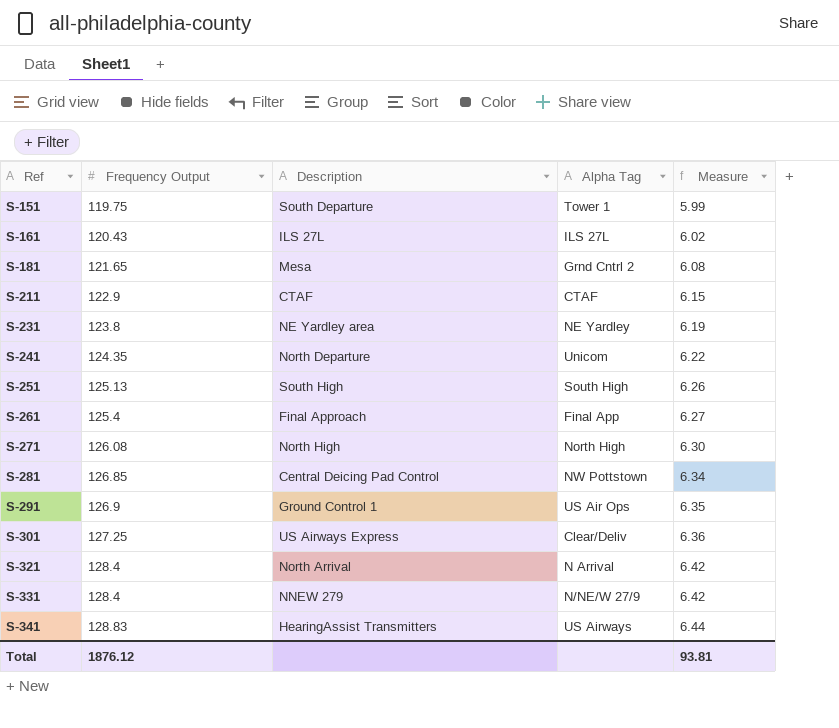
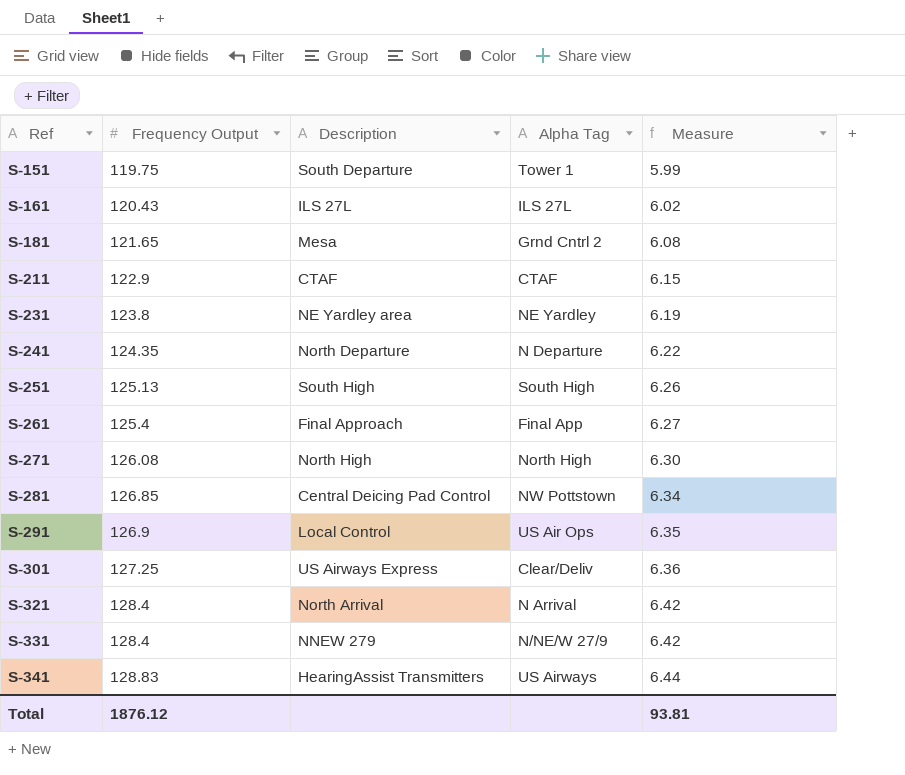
S-241 | Alpha Tag: Unicom -> N Departure
S-291 | Description: Ground Control 1 -> Local Control

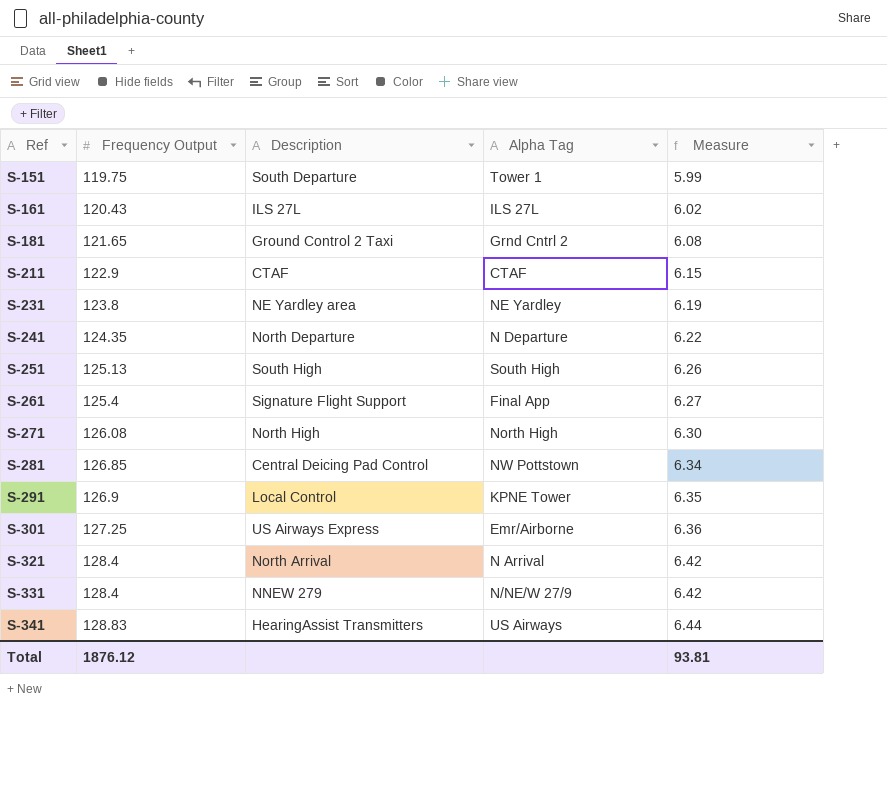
S-181 | Description: Mesa -> Ground Control 2 Taxi
S-261 | Description: Final Approach -> Signature Flight Support
S-291 | Alpha Tag: US Air Ops -> KPNE Tower
S-301 | Alpha Tag: Clear/Deliv -> Emr/Airborne

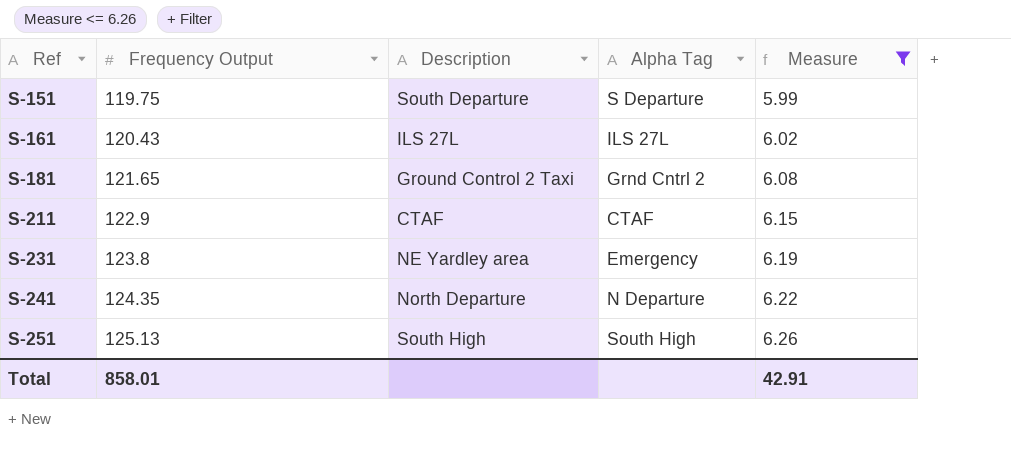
filter: none -> Measure <= 6.26
S-151 | Alpha Tag: Tower 1 -> S Departure
S-231 | Alpha Tag: NE Yardley -> Emergency
Total | Frequency Output: 1876.12 -> 858.01
Total | Measure: 93.81 -> 42.91

